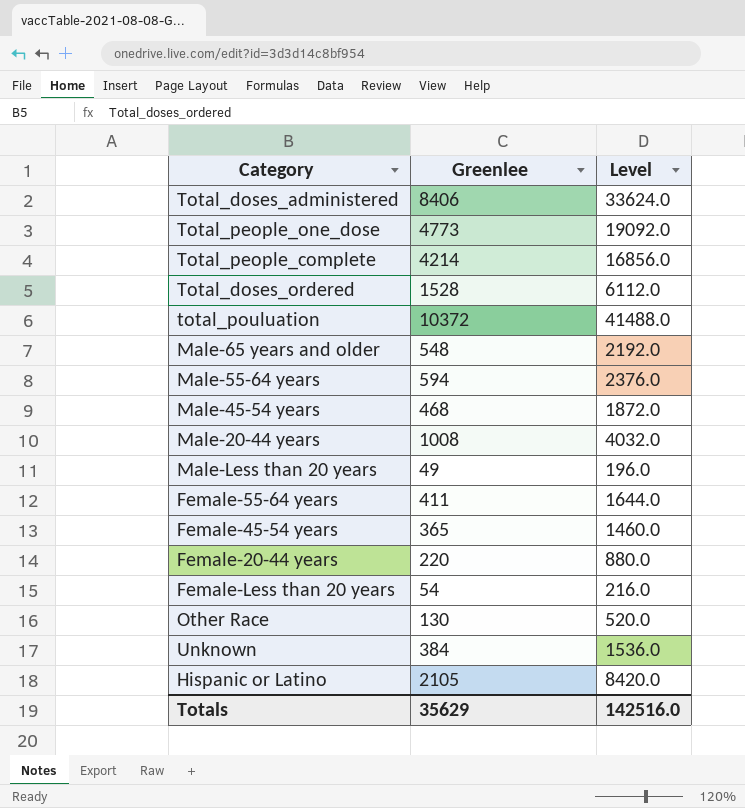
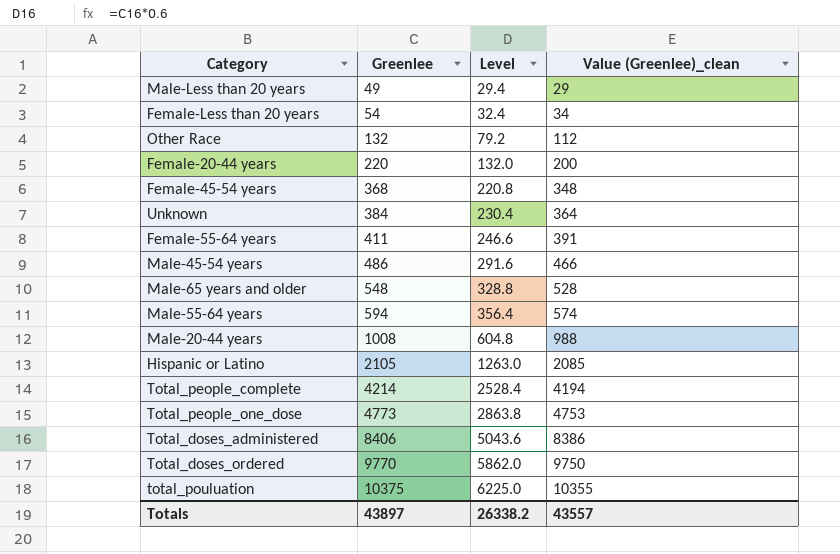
row order: none -> Greenlee ascending
column Level | formula: [Greenlee] * 4 -> [Greenlee] * 0.6
column Value (Greenlee)_clean | formula: none -> [Greenlee] - 20
Other Race | Greenlee: 130 -> 132
Female-45-54 years | Greenlee: 365 -> 368
Male-45-54 years | Greenlee: 468 -> 486
Total_doses_ordered | Greenlee: 1528 -> 9770
total_pouluation | Greenlee: 10372 -> 10375
Totals | Greenlee: 35629 -> 43897
Totals | Level: 142516.0 -> 26338.2

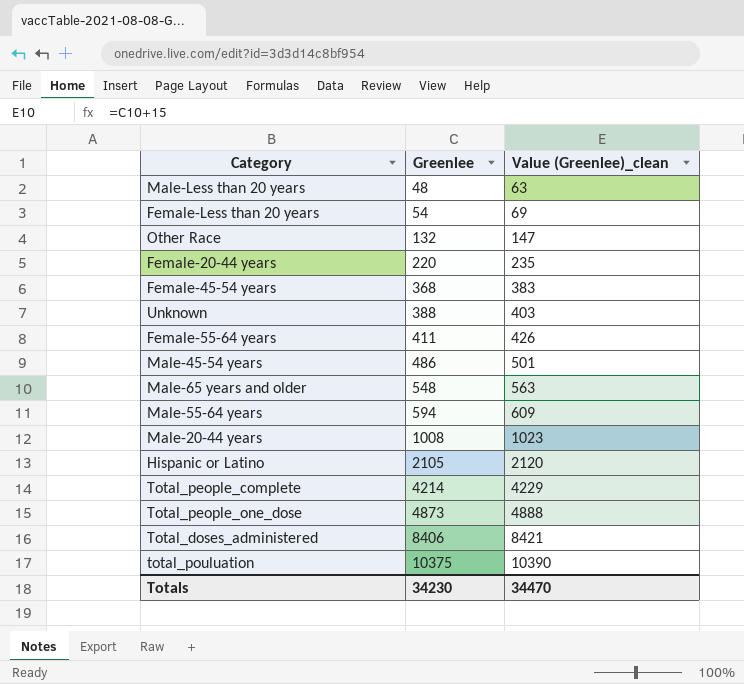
column Level | formula: [Greenlee] * 0.6 -> none
column Value (Greenlee)_clean | formula: [Greenlee] - 20 -> [Greenlee] + 15
row Total_doses_ordered: 9770 | 5862.0 | 9750 -> none
Male-Less than 20 years | Greenlee: 49 -> 48
Unknown | Greenlee: 384 -> 388
Total_people_one_dose | Greenlee: 4773 -> 4873
Totals | Greenlee: 43897 -> 34230
Totals | Value (Greenlee)_clean: 43557 -> 34470

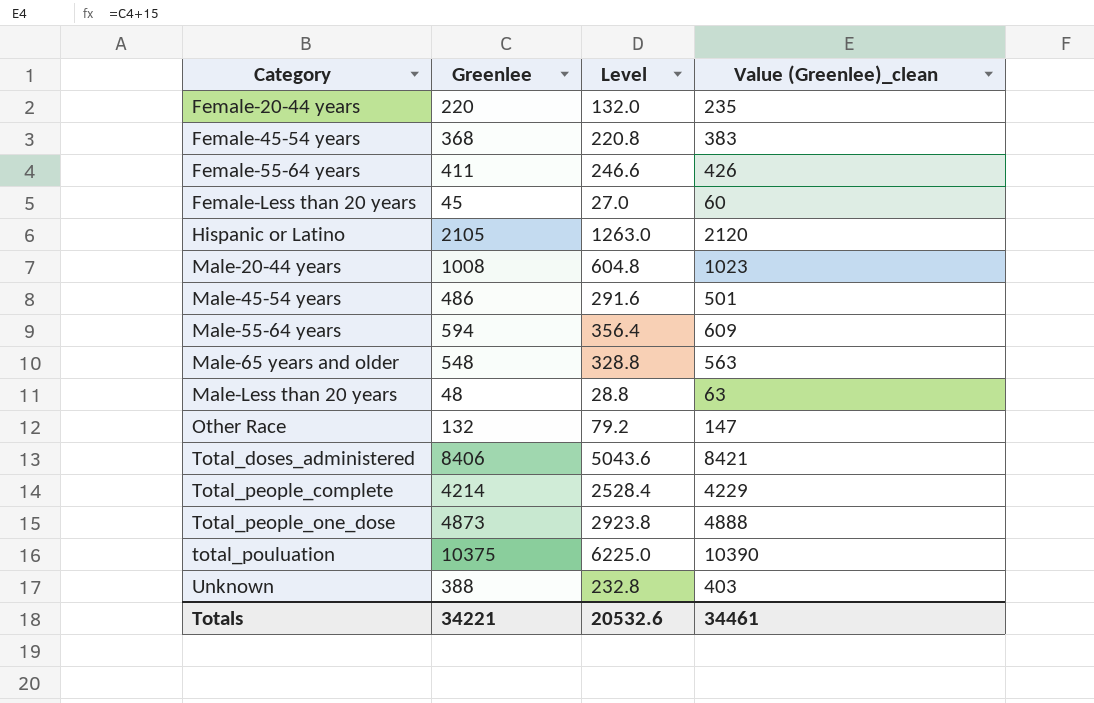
row order: Greenlee ascending -> Category ascending
column Level | formula: none -> [Greenlee] * 0.6
Female-Less than 20 years | Greenlee: 54 -> 45
Female-Less than 20 years | Value (Greenlee)_clean: 69 -> 60
Totals | Greenlee: 34230 -> 34221
Totals | Value (Greenlee)_clean: 34470 -> 34461

